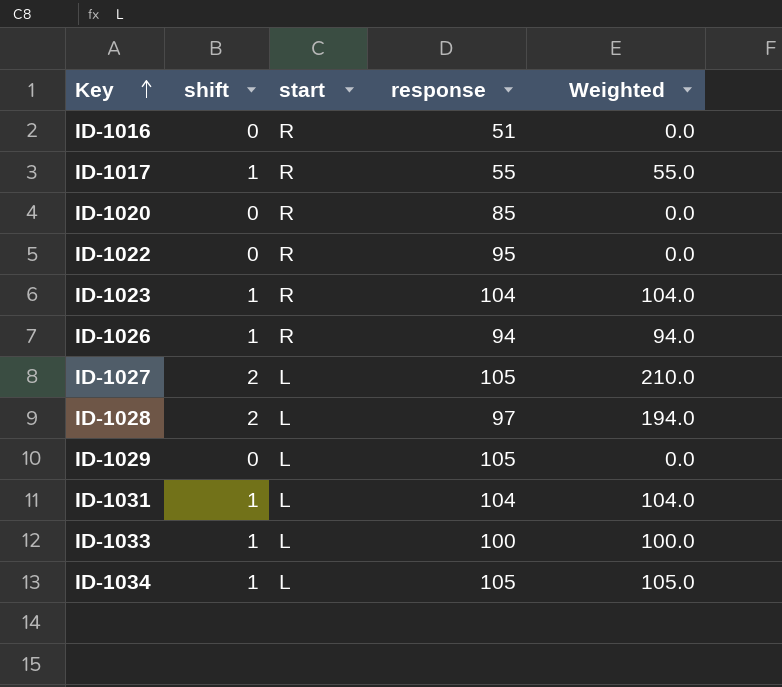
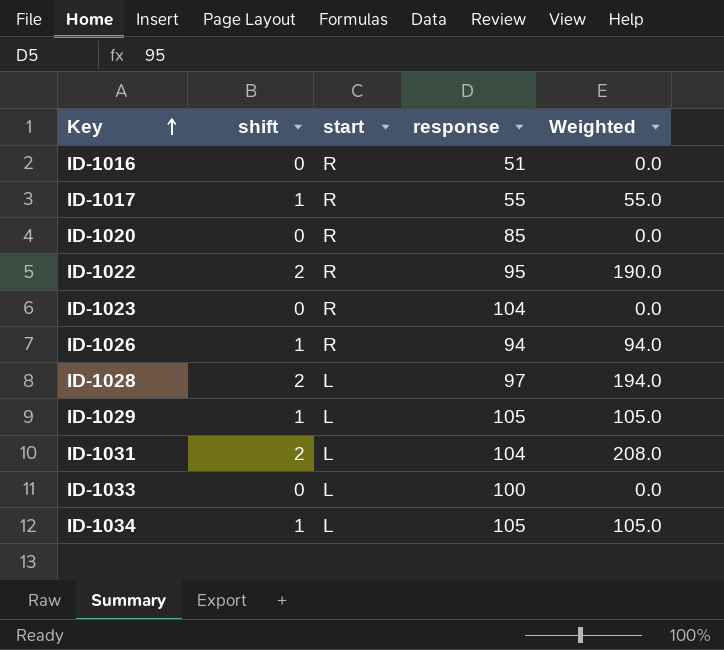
row ID-1027: 2 | L | 105 | 210.0 -> none
ID-1022 | shift: 0 -> 2
ID-1022 | Weighted: 0.0 -> 190.0
ID-1023 | shift: 1 -> 0
ID-1023 | Weighted: 104.0 -> 0.0
ID-1029 | shift: 0 -> 1
ID-1029 | Weighted: 0.0 -> 105.0
ID-1031 | shift: 1 -> 2
ID-1031 | Weighted: 104.0 -> 208.0
ID-1033 | shift: 1 -> 0
ID-1033 | Weighted: 100.0 -> 0.0

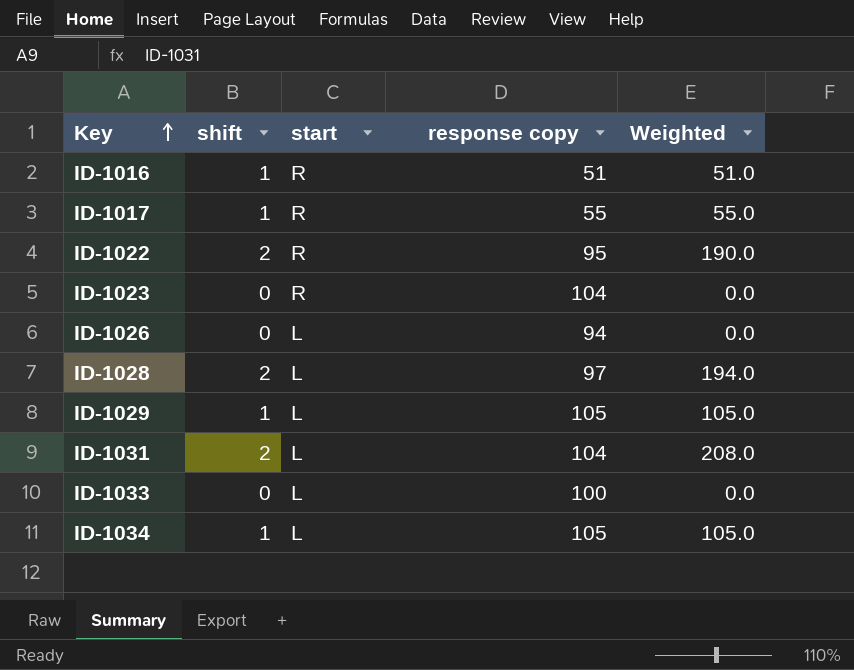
column name: response -> response copy
row ID-1020: 0 | R | 85 | 0.0 -> none
ID-1016 | shift: 0 -> 1
ID-1016 | Weighted: 0.0 -> 51.0
ID-1026 | shift: 1 -> 0
ID-1026 | start: R -> L
ID-1026 | Weighted: 94.0 -> 0.0

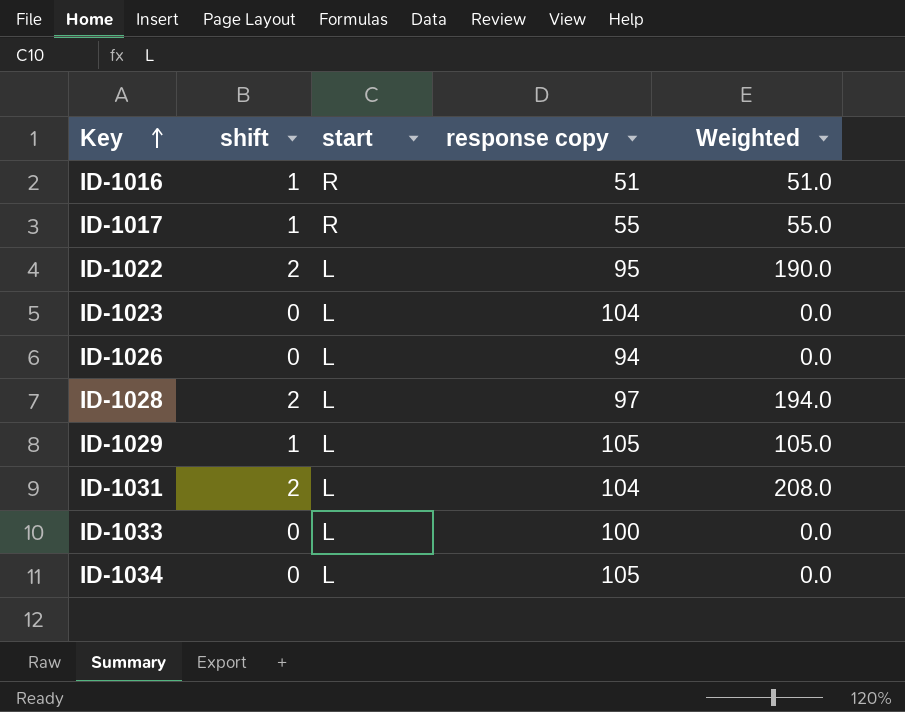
ID-1022 | start: R -> L
ID-1023 | start: R -> L
ID-1034 | shift: 1 -> 0
ID-1034 | Weighted: 105.0 -> 0.0

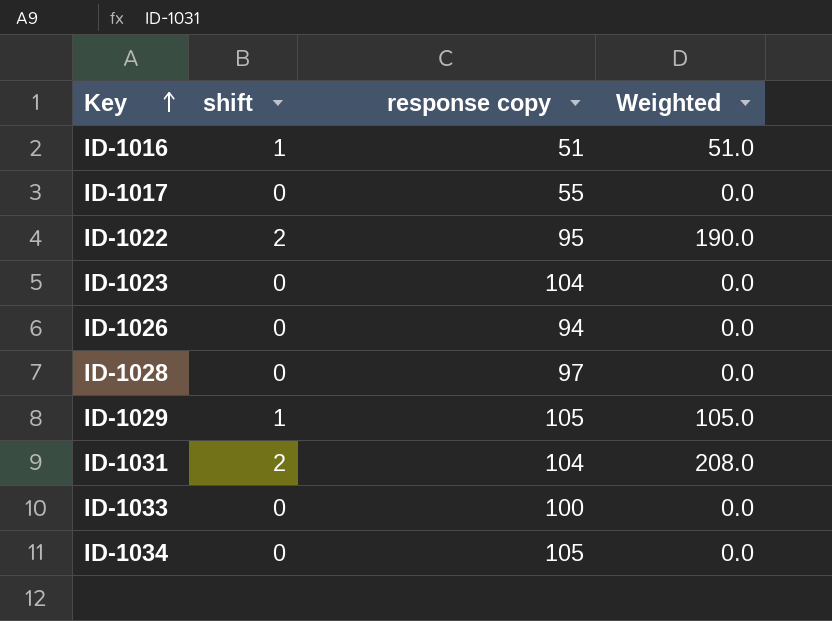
column start | position: 3 -> none
ID-1017 | shift: 1 -> 0
ID-1017 | Weighted: 55.0 -> 0.0
ID-1028 | shift: 2 -> 0
ID-1028 | Weighted: 194.0 -> 0.0

